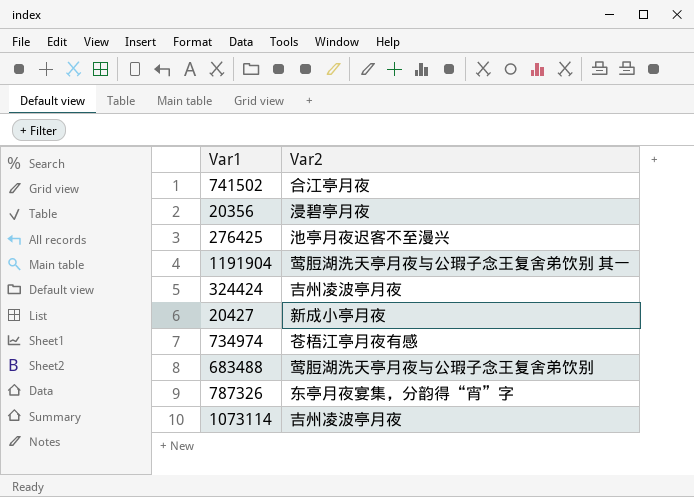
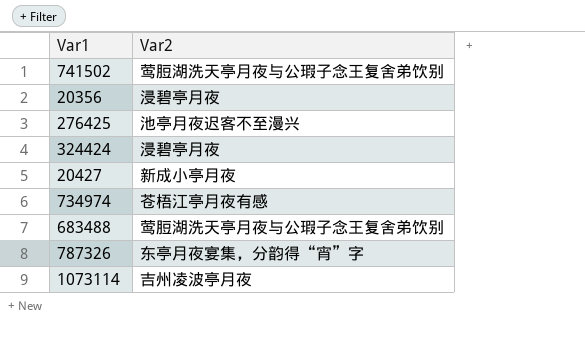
row 1191904: 莺脰湖洗天亭月夜与公瑕子念王复舍弟饮别 其一 -> none
741502 | Var2: 合江亭月夜 -> 莺脰湖洗天亭月夜与公瑕子念王复舍弟饮别
324424 | Var2: 吉州凌波亭月夜 -> 浸碧亭月夜

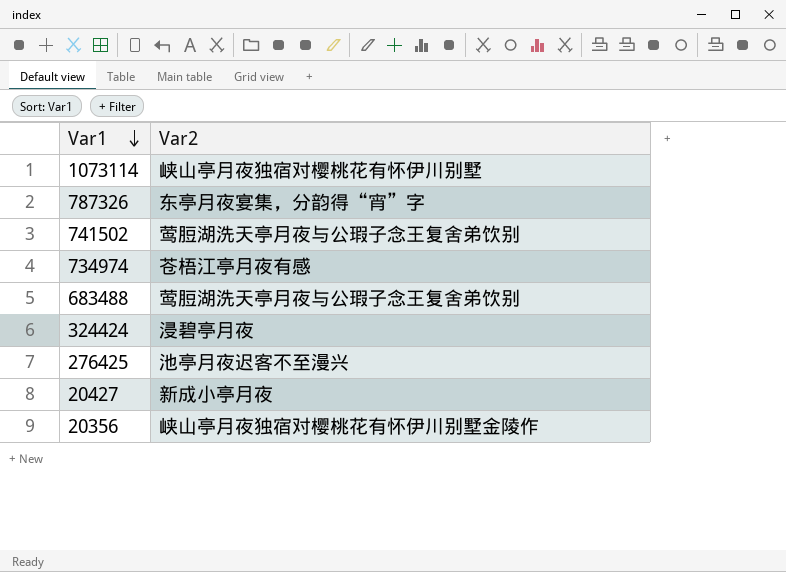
row order: none -> Var1 descending
1073114 | Var2: 吉州凌波亭月夜 -> 峡山亭月夜独宿对樱桃花有怀伊川别墅
20356 | Var2: 浸碧亭月夜 -> 峡山亭月夜独宿对樱桃花有怀伊川别墅金陵作

